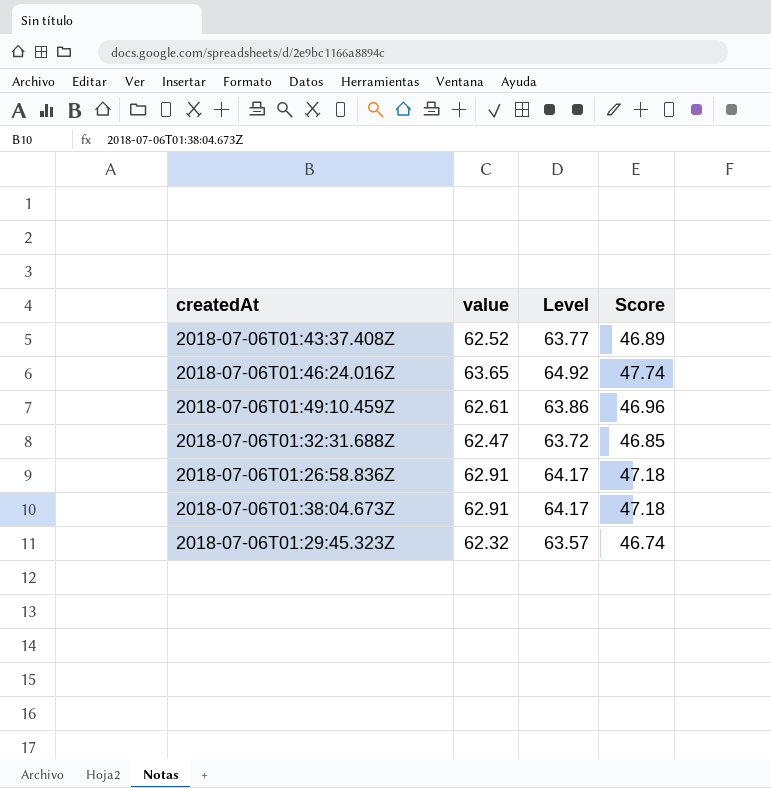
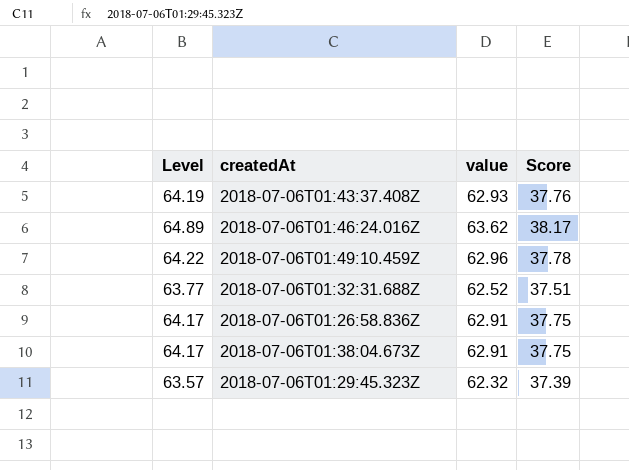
column Level | position: 3 -> 1
column Score | formula: [value] * 0.75 -> [value] * 0.6
2018-07-06T01:43:37.408Z | Level: 63.77 -> 64.19
2018-07-06T01:43:37.408Z | value: 62.52 -> 62.93
2018-07-06T01:46:24.016Z | Level: 64.92 -> 64.89
2018-07-06T01:46:24.016Z | value: 63.65 -> 63.62
2018-07-06T01:49:10.459Z | Level: 63.86 -> 64.22
2018-07-06T01:49:10.459Z | value: 62.61 -> 62.96
2018-07-06T01:32:31.688Z | Level: 63.72 -> 63.77
2018-07-06T01:32:31.688Z | value: 62.47 -> 62.52

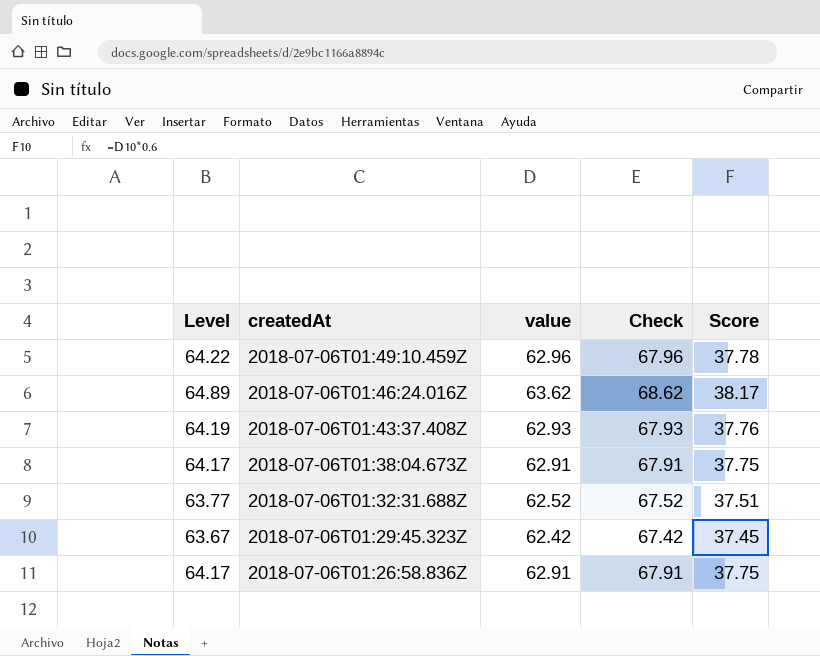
row order: none -> createdAt descending
column Check | formula: none -> [value] + 5
2018-07-06T01:29:45.323Z | Level: 63.57 -> 63.67
2018-07-06T01:29:45.323Z | value: 62.32 -> 62.42
2018-07-06T01:29:45.323Z | Score: 37.39 -> 37.45

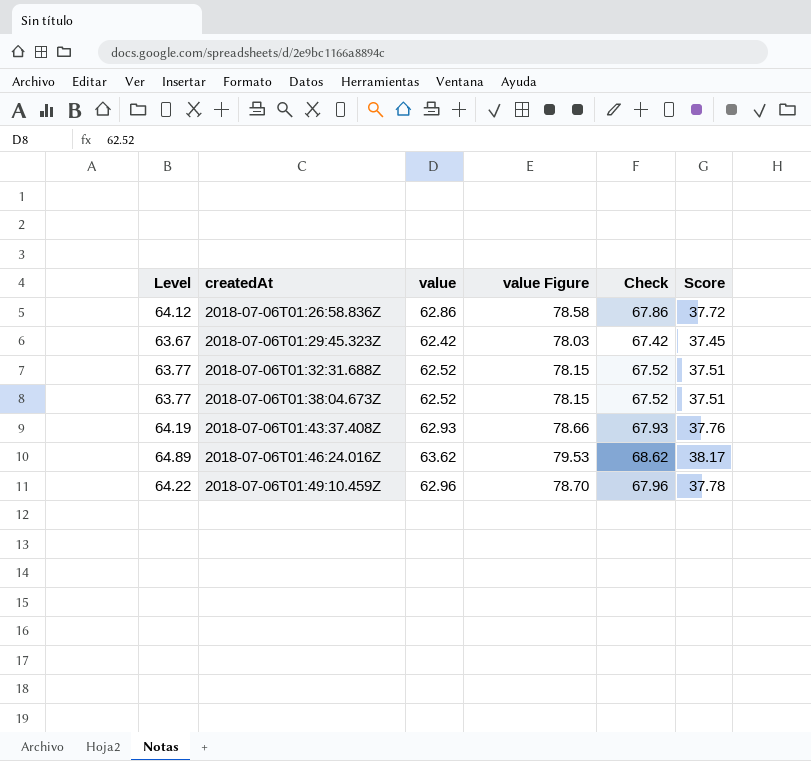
row order: createdAt descending -> createdAt ascending
column value Figure | formula: none -> [value] * 1.25
2018-07-06T01:26:58.836Z | Level: 64.17 -> 64.12
2018-07-06T01:26:58.836Z | value: 62.91 -> 62.86
2018-07-06T01:26:58.836Z | Check: 67.91 -> 67.86
2018-07-06T01:26:58.836Z | Score: 37.75 -> 37.72
2018-07-06T01:38:04.673Z | Level: 64.17 -> 63.77
2018-07-06T01:38:04.673Z | value: 62.91 -> 62.52
2018-07-06T01:38:04.673Z | Check: 67.91 -> 67.52
2018-07-06T01:38:04.673Z | Score: 37.75 -> 37.51

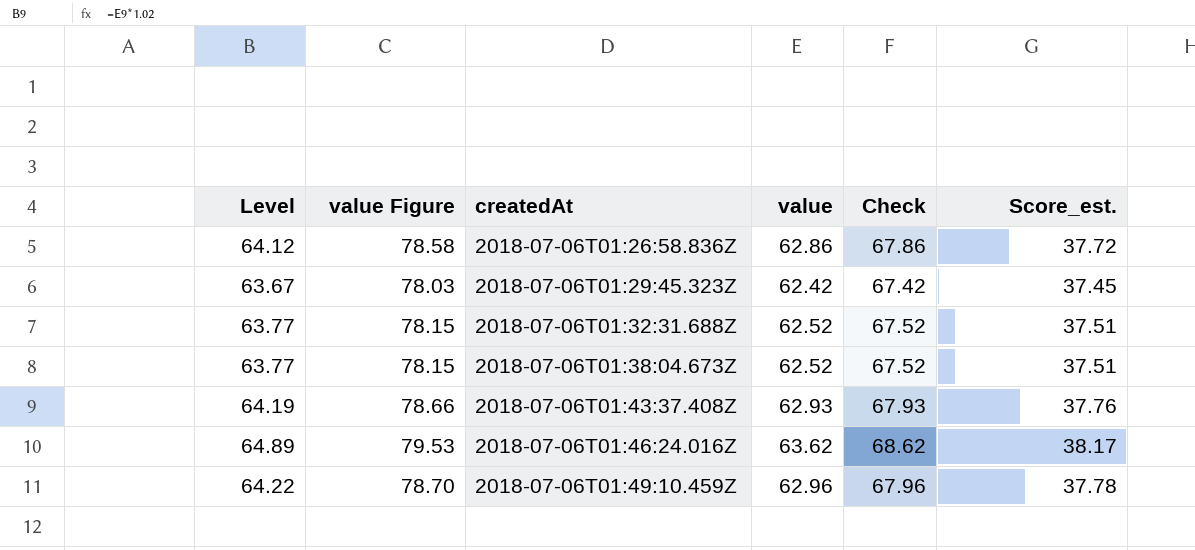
column value Figure | position: 4 -> 2
column name: Score -> Score_est.

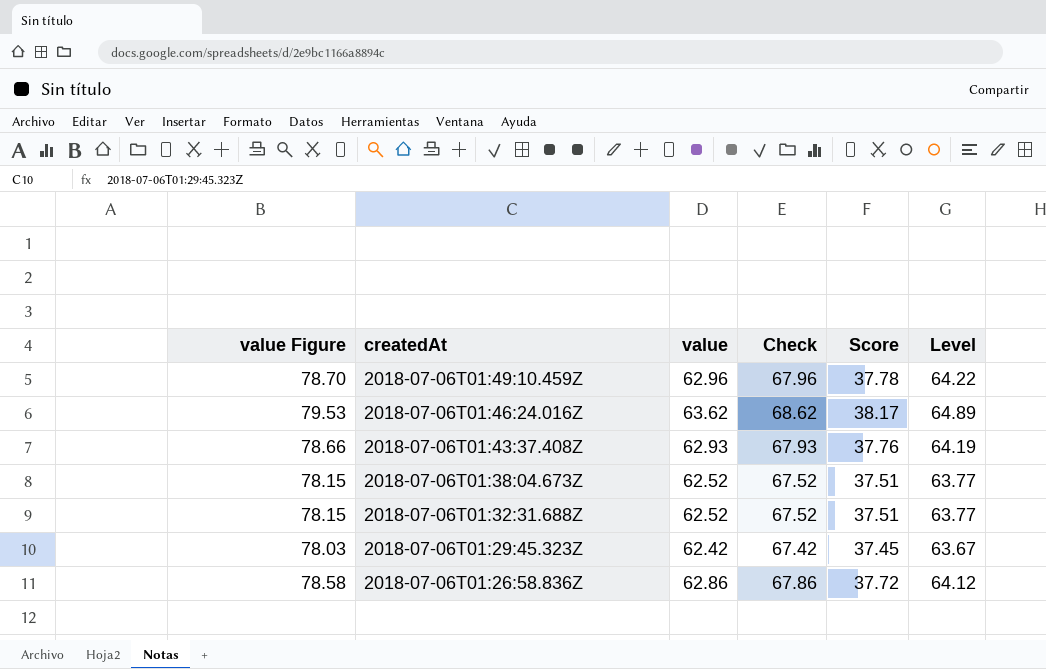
row order: createdAt ascending -> createdAt descending
column name: Score_est. -> Score
column Level | position: 1 -> 6

